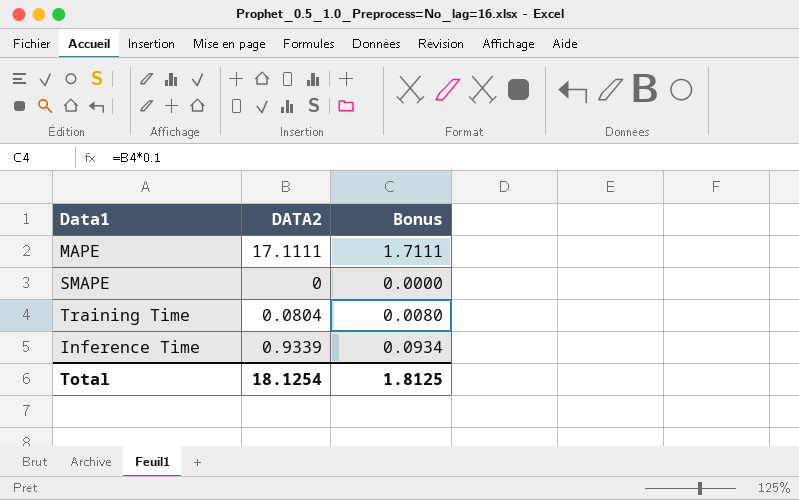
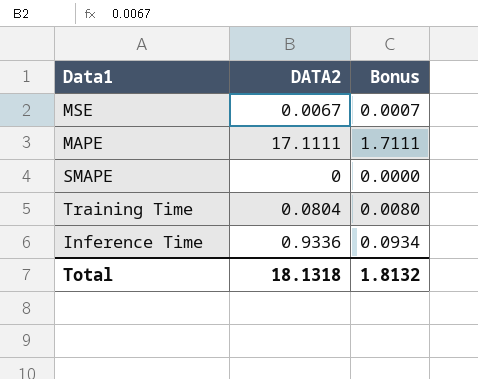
row MSE: none -> 0.0067 | 0.0007
Inference Time | DATA2: 0.9339 -> 0.9336
Total | DATA2: 18.1254 -> 18.1318
Total | Bonus: 1.8125 -> 1.8132

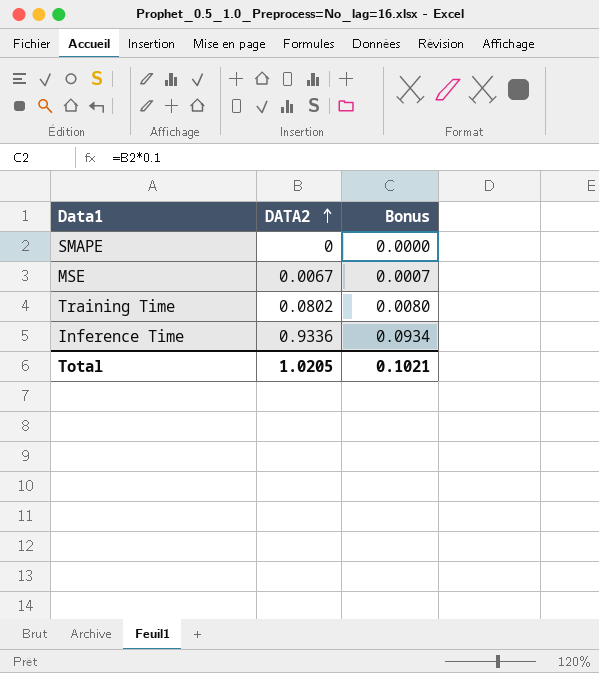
row order: none -> DATA2 ascending
row MAPE: 17.1111 | 1.7111 -> none
Training Time | DATA2: 0.0804 -> 0.0802
Total | DATA2: 18.1318 -> 1.0205
Total | Bonus: 1.8132 -> 0.1021

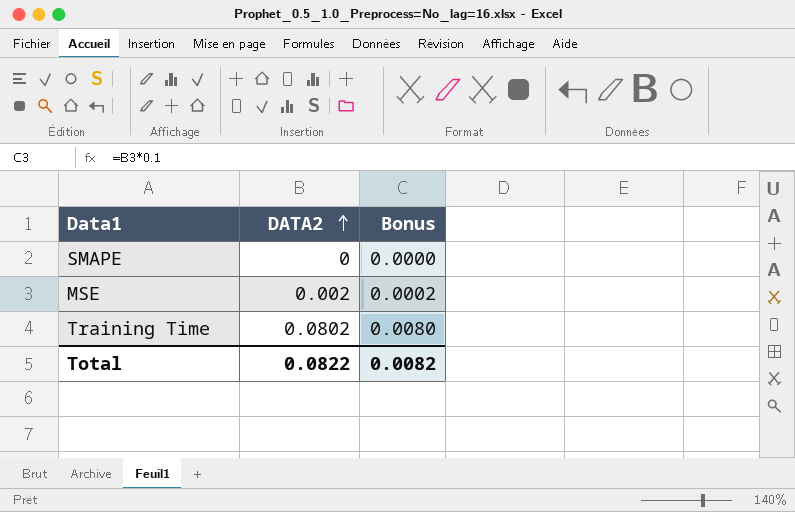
row Inference Time: 0.9336 | 0.0934 -> none
MSE | DATA2: 0.0067 -> 0.002
MSE | Bonus: 0.0007 -> 0.0002
Total | DATA2: 1.0205 -> 0.0822
Total | Bonus: 0.1021 -> 0.0082

